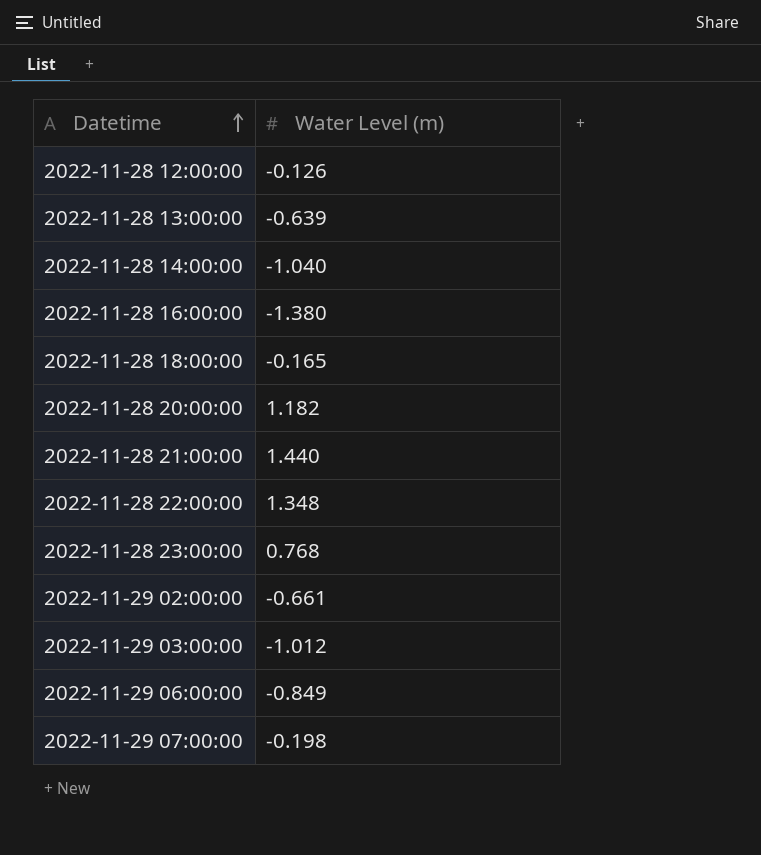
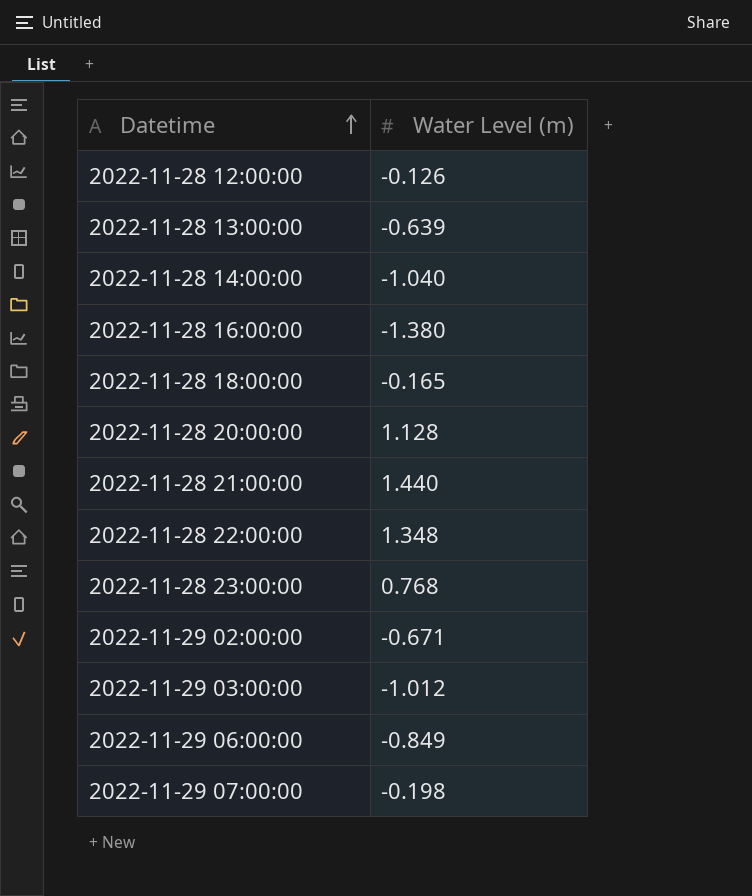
2022-11-28 20:00:00 | Water Level (m): 1.182 -> 1.128
2022-11-29 02:00:00 | Water Level (m): -0.661 -> -0.671

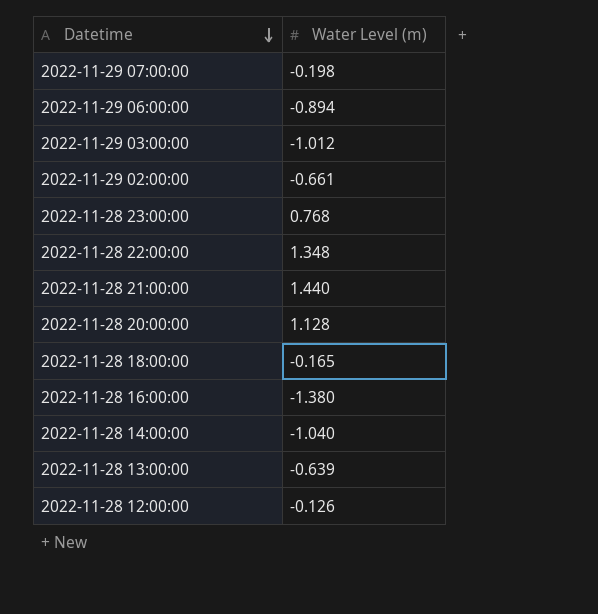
row order: Datetime ascending -> Datetime descending
2022-11-29 06:00:00 | Water Level (m): -0.849 -> -0.894
2022-11-29 02:00:00 | Water Level (m): -0.671 -> -0.661

